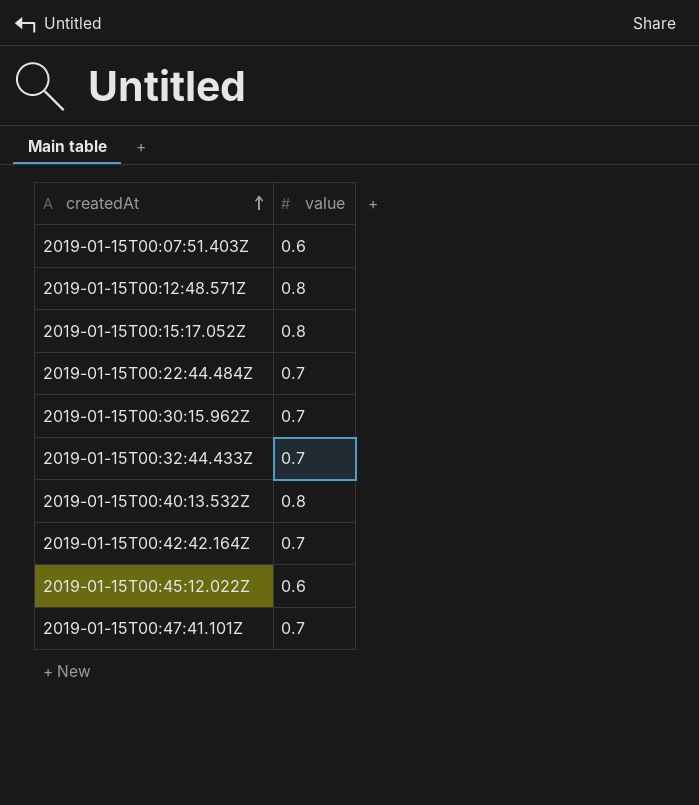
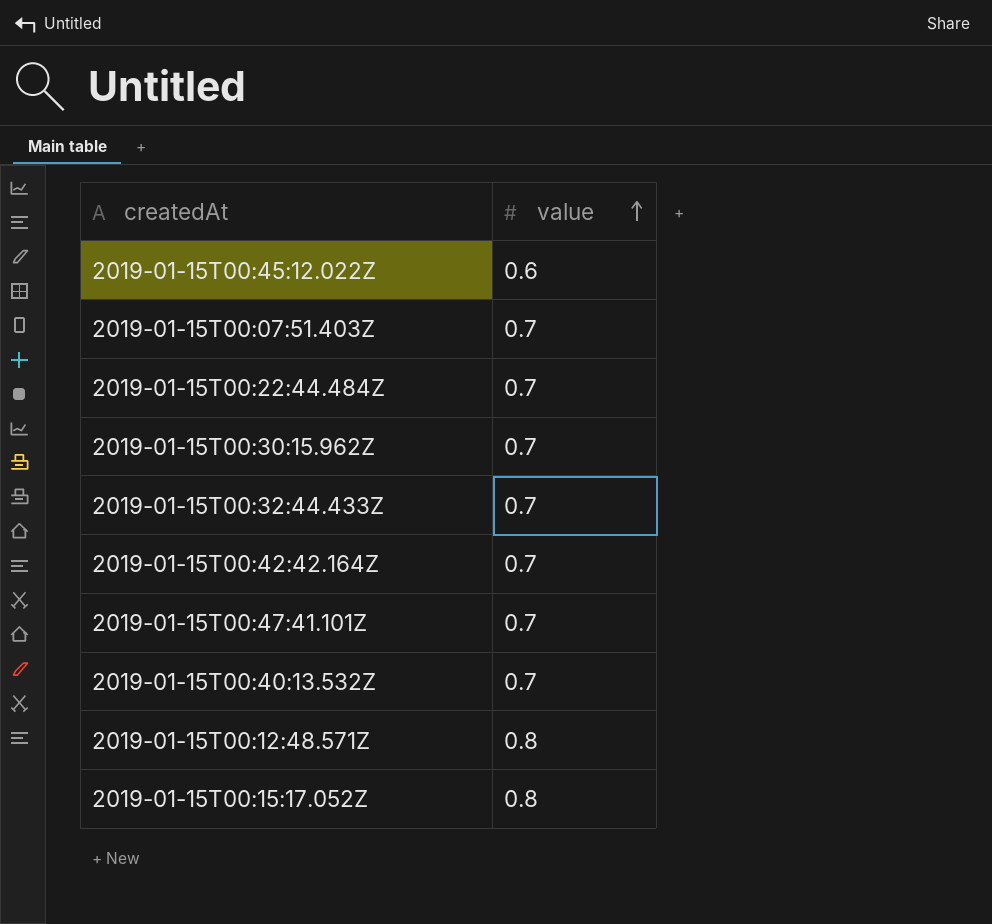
row order: createdAt ascending -> value ascending
2019-01-15T00:07:51.403Z | value: 0.6 -> 0.7
2019-01-15T00:40:13.532Z | value: 0.8 -> 0.7

